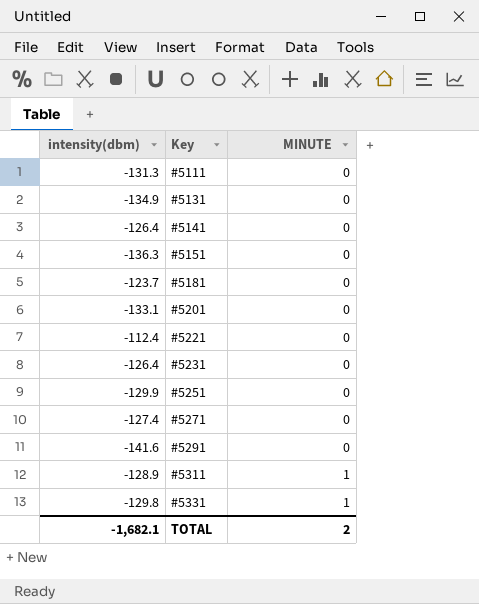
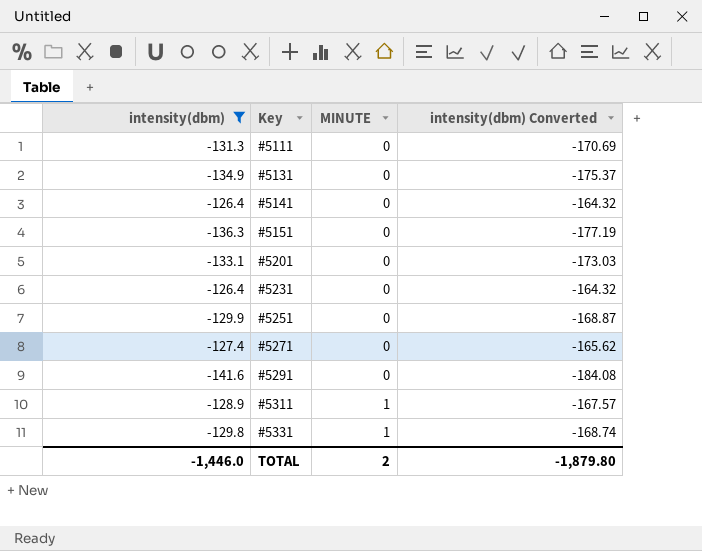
filter: none -> intensity(dbm) <= -126.4
column intensity(dbm) Converted | formula: none -> [intensity(dbm)] * 1.3
TOTAL | intensity(dbm): -1,682.1 -> -1,446.0

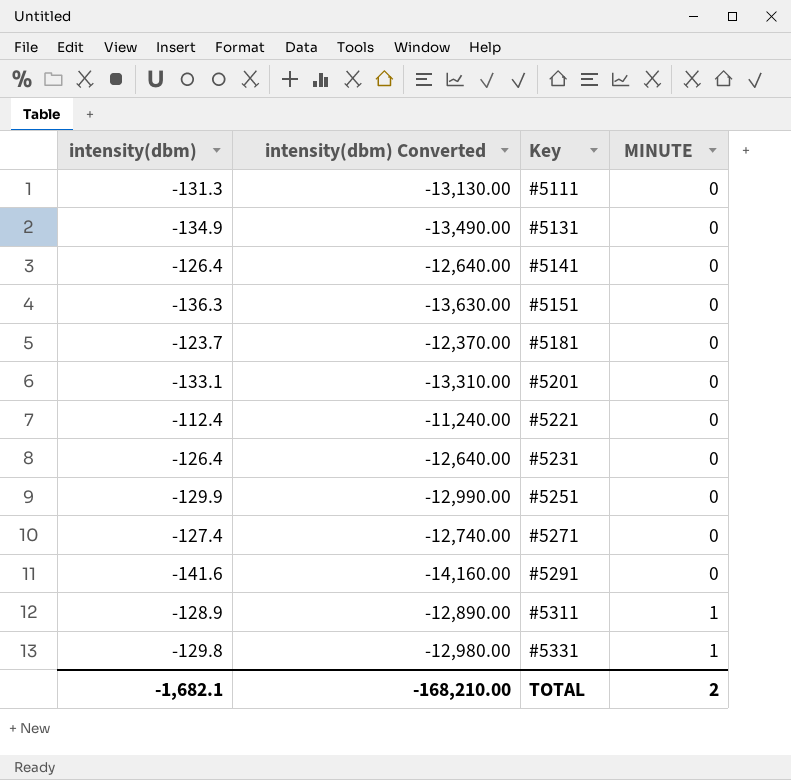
filter: intensity(dbm) <= -126.4 -> none
column intensity(dbm) Converted | formula: [intensity(dbm)] * 1.3 -> [intensity(dbm)] * 100
column intensity(dbm) Converted | position: 4 -> 2
TOTAL | intensity(dbm): -1,446.0 -> -1,682.1
TOTAL | intensity(dbm) Converted: -1,879.80 -> -168,210.00

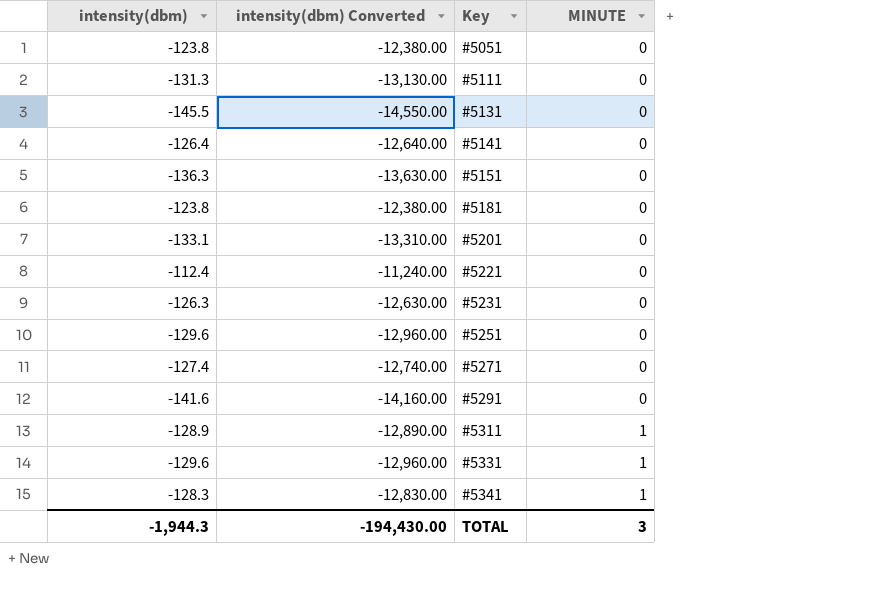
row #5051: none -> -123.8 | -12,380.00 | 0
#5131 | intensity(dbm): -134.9 -> -145.5
#5131 | intensity(dbm) Converted: -13,490.00 -> -14,550.00
#5181 | intensity(dbm): -123.7 -> -123.8
#5181 | intensity(dbm) Converted: -12,370.00 -> -12,380.00
#5231 | intensity(dbm): -126.4 -> -126.3
#5231 | intensity(dbm) Converted: -12,640.00 -> -12,630.00
#5251 | intensity(dbm): -129.9 -> -129.6
#5251 | intensity(dbm) Converted: -12,990.00 -> -12,960.00
#5331 | intensity(dbm): -129.8 -> -129.6
#5331 | intensity(dbm) Converted: -12,980.00 -> -12,960.00
row #5341: none -> -128.3 | -12,830.00 | 1
TOTAL | intensity(dbm): -1,682.1 -> -1,944.3
TOTAL | intensity(dbm) Converted: -168,210.00 -> -194,430.00
TOTAL | MINUTE: 2 -> 3

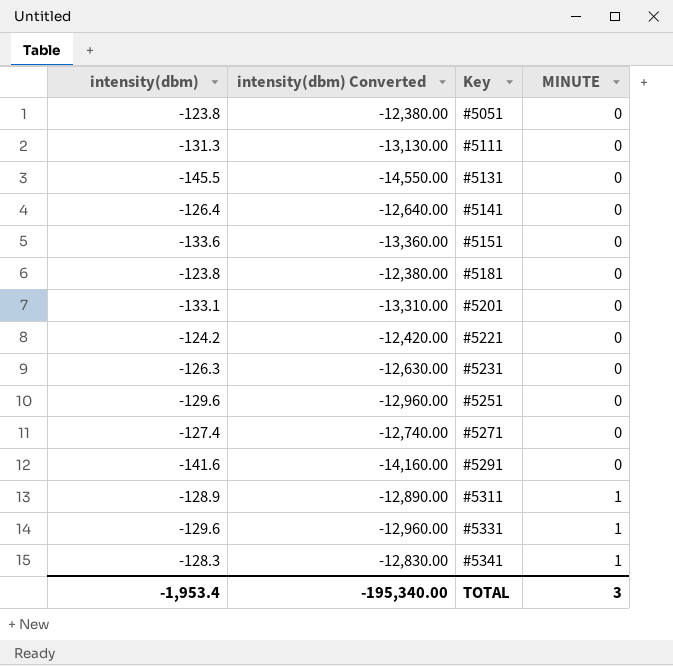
#5151 | intensity(dbm): -136.3 -> -133.6
#5151 | intensity(dbm) Converted: -13,630.00 -> -13,360.00
#5221 | intensity(dbm): -112.4 -> -124.2
#5221 | intensity(dbm) Converted: -11,240.00 -> -12,420.00
TOTAL | intensity(dbm): -1,944.3 -> -1,953.4
TOTAL | intensity(dbm) Converted: -194,430.00 -> -195,340.00

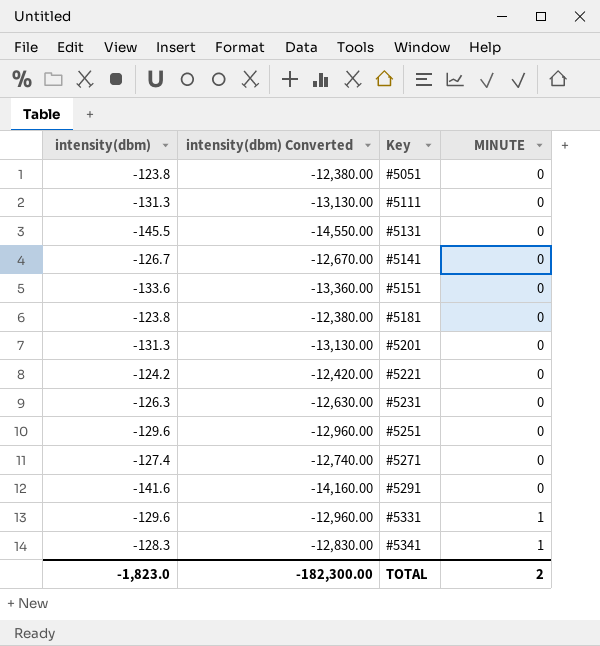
row #5311: -128.9 | -12,890.00 | 1 -> none
#5141 | intensity(dbm): -126.4 -> -126.7
#5141 | intensity(dbm) Converted: -12,640.00 -> -12,670.00
#5201 | intensity(dbm): -133.1 -> -131.3
#5201 | intensity(dbm) Converted: -13,310.00 -> -13,130.00
TOTAL | intensity(dbm): -1,953.4 -> -1,823.0
TOTAL | intensity(dbm) Converted: -195,340.00 -> -182,300.00
TOTAL | MINUTE: 3 -> 2

